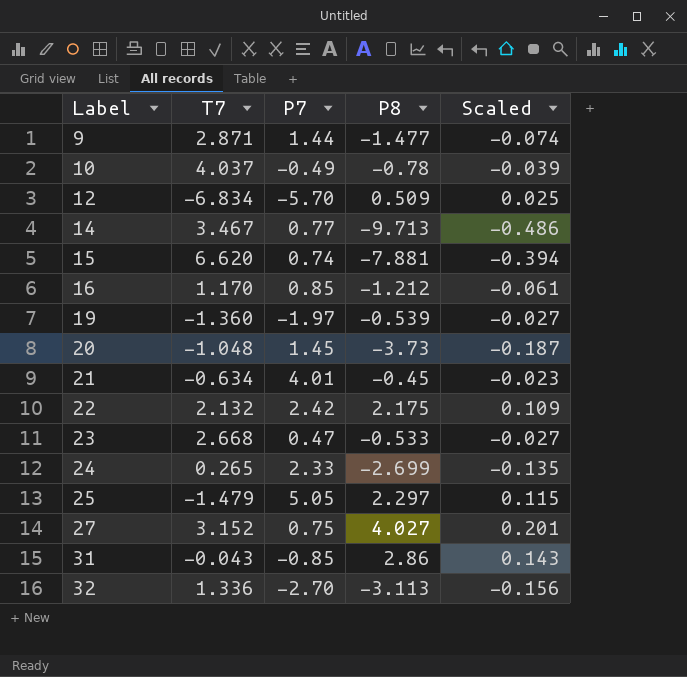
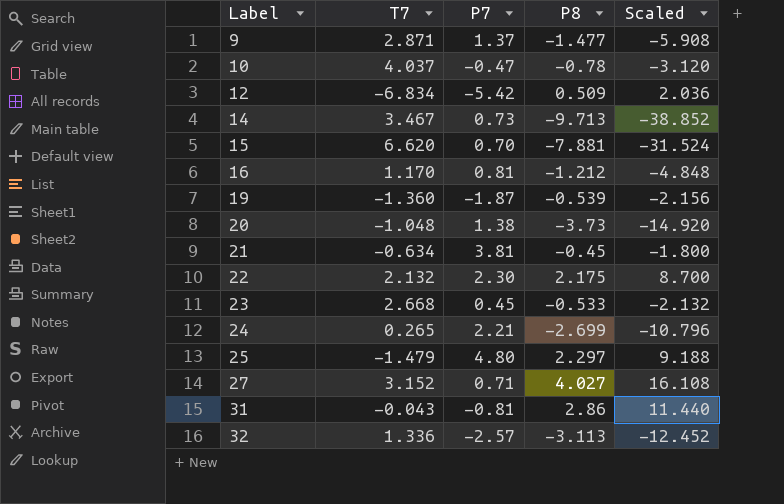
column Scaled | formula: [P8] * 0.05 -> [P8] * 4
9 | P7: 1.44 -> 1.37
10 | P7: -0.49 -> -0.47
12 | P7: -5.70 -> -5.42
14 | P7: 0.77 -> 0.73
15 | P7: 0.74 -> 0.70
16 | P7: 0.85 -> 0.81
19 | P7: -1.97 -> -1.87
20 | P7: 1.45 -> 1.38
21 | P7: 4.01 -> 3.81
22 | P7: 2.42 -> 2.30
23 | P7: 0.47 -> 0.45
24 | P7: 2.33 -> 2.21
25 | P7: 5.05 -> 4.80
27 | P7: 0.75 -> 0.71
31 | P7: -0.85 -> -0.81
32 | P7: -2.70 -> -2.57

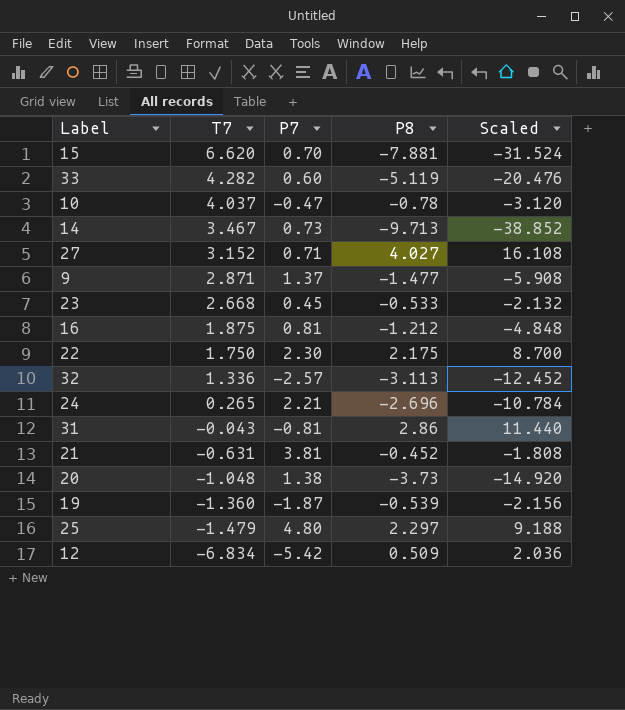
row order: Label ascending -> T7 descending
row 33: none -> 4.282 | 0.60 | -5.119 | -20.476
16 | T7: 1.170 -> 1.875
22 | T7: 2.132 -> 1.750
24 | P8: -2.699 -> -2.696
24 | Scaled: -10.796 -> -10.784
21 | T7: -0.634 -> -0.631
21 | P8: -0.45 -> -0.452
21 | Scaled: -1.800 -> -1.808

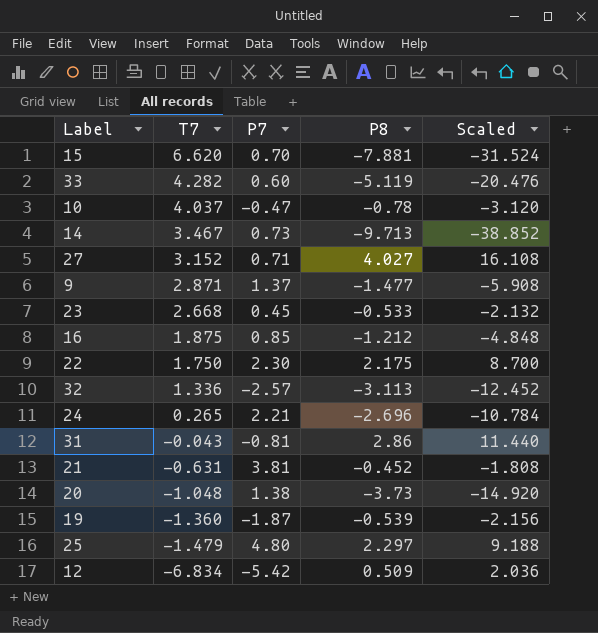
16 | P7: 0.81 -> 0.85

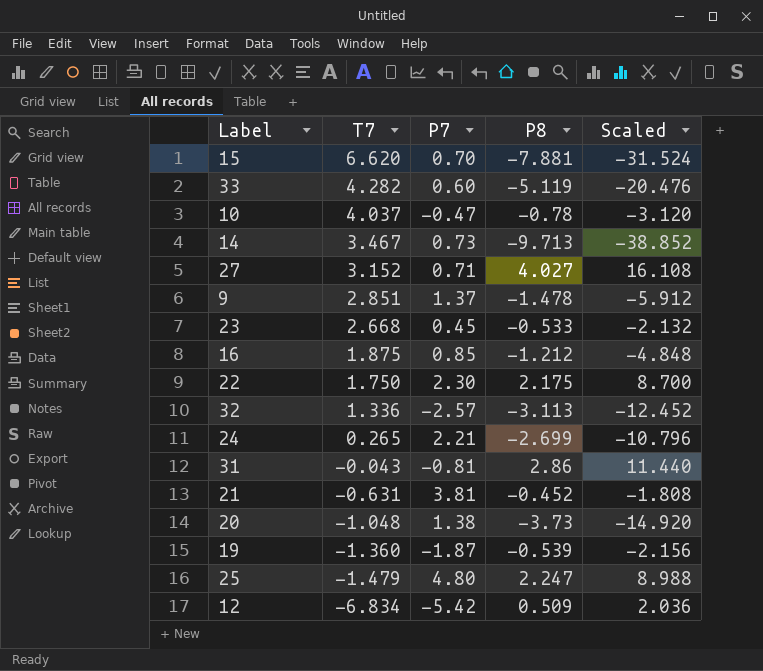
9 | T7: 2.871 -> 2.851
9 | P8: -1.477 -> -1.478
9 | Scaled: -5.908 -> -5.912
24 | P8: -2.696 -> -2.699
24 | Scaled: -10.784 -> -10.796
25 | P8: 2.297 -> 2.247
25 | Scaled: 9.188 -> 8.988

